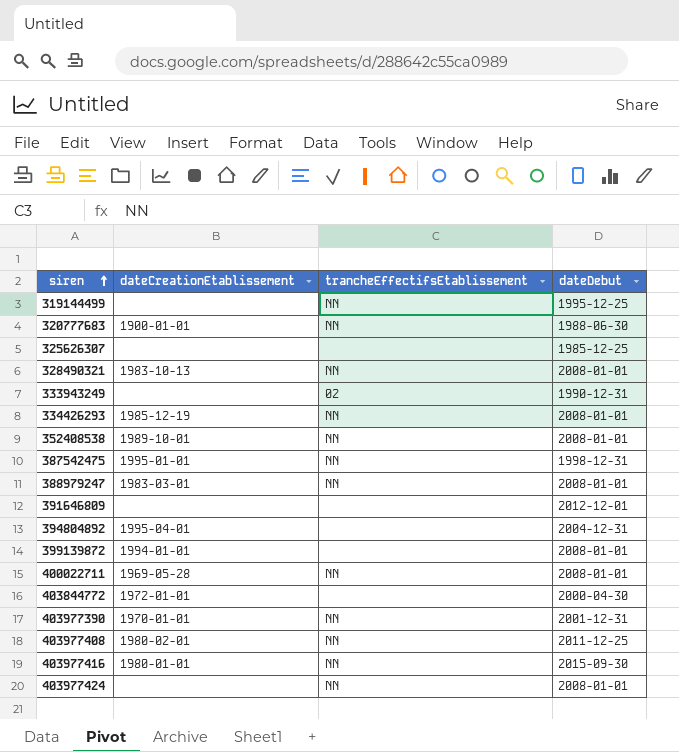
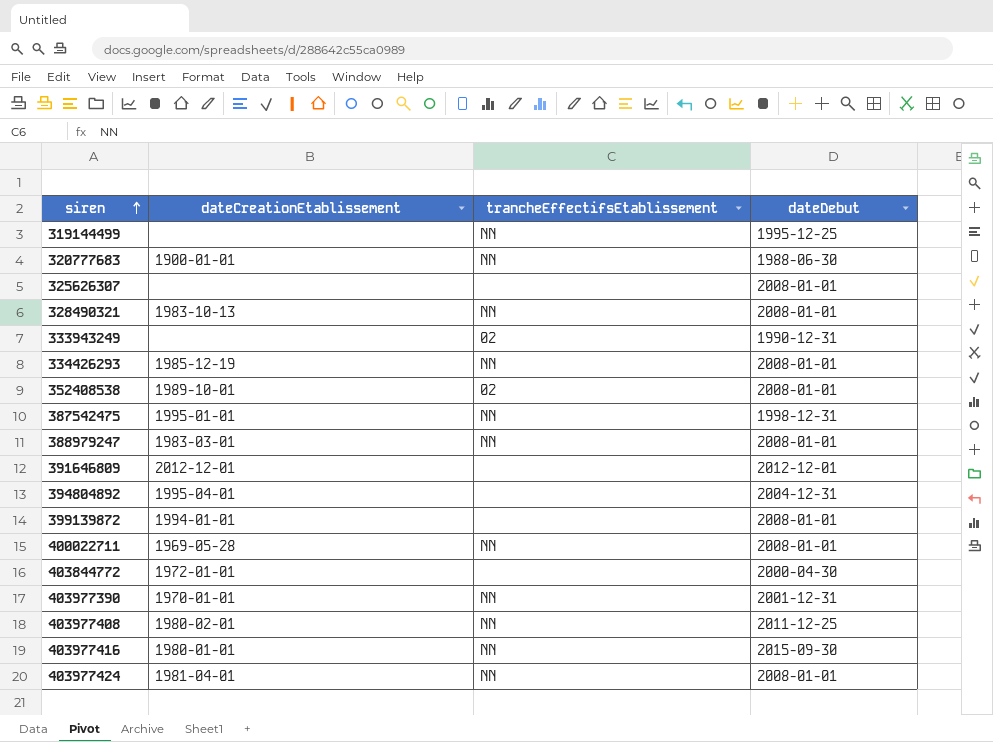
325626307 | dateDebut: 1985-12-25 -> 2008-01-01
352408538 | trancheEffectifsEtablissement: NN -> 02
391646809 | dateCreationEtablissement: none -> 2012-12-01
403977424 | dateCreationEtablissement: none -> 1981-04-01

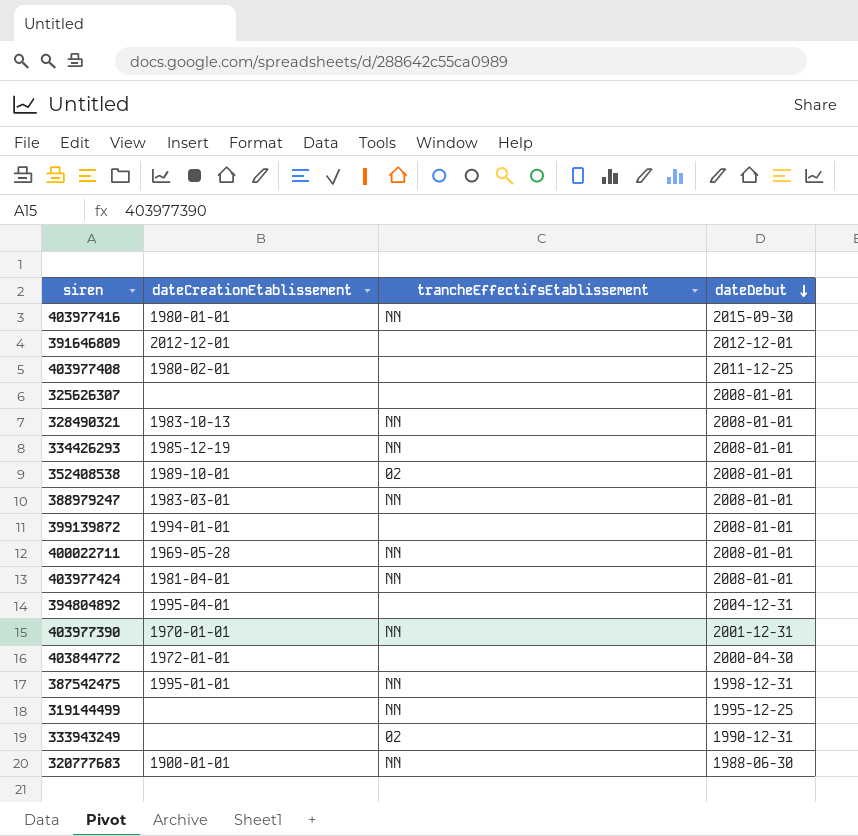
row order: siren ascending -> dateDebut descending
403977408 | trancheEffectifsEtablissement: NN -> none

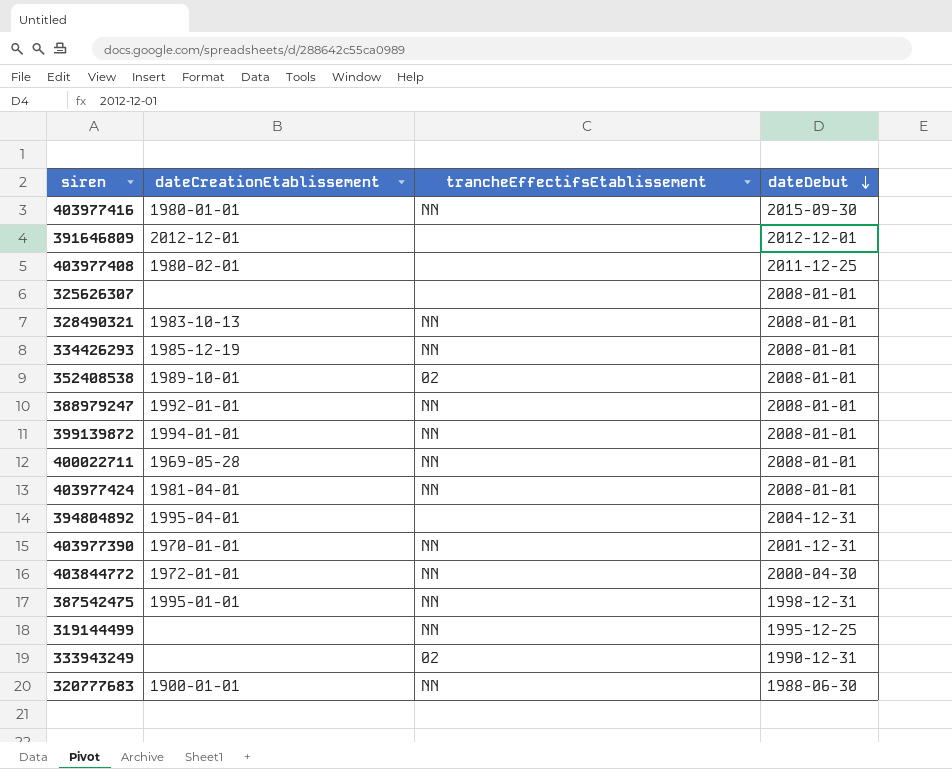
388979247 | dateCreationEtablissement: 1983-03-01 -> 1992-01-01
399139872 | trancheEffectifsEtablissement: none -> NN
403844772 | trancheEffectifsEtablissement: none -> NN

